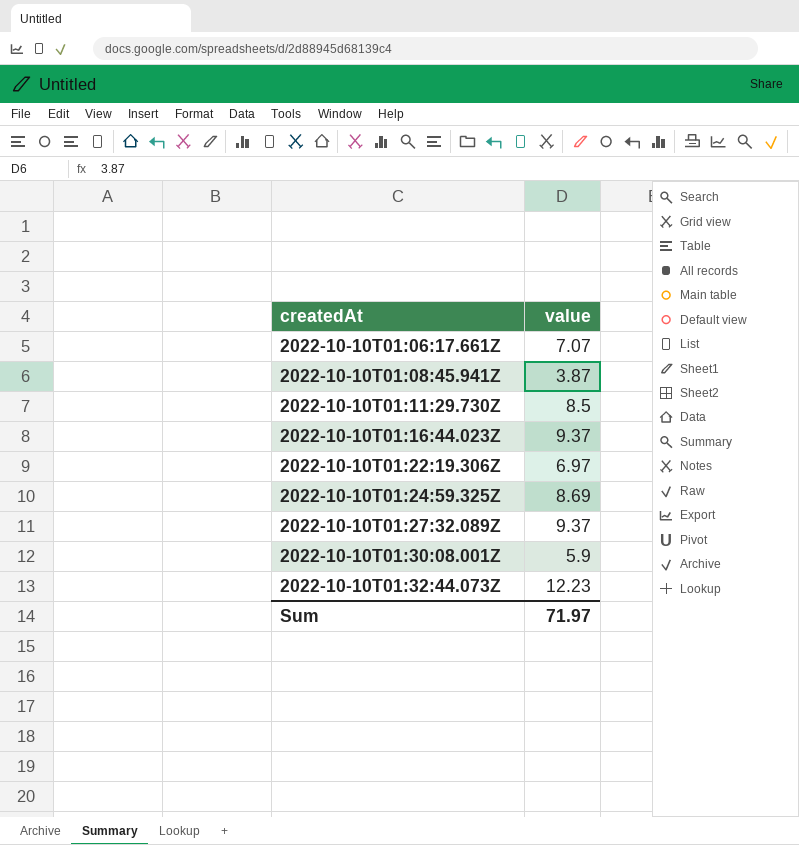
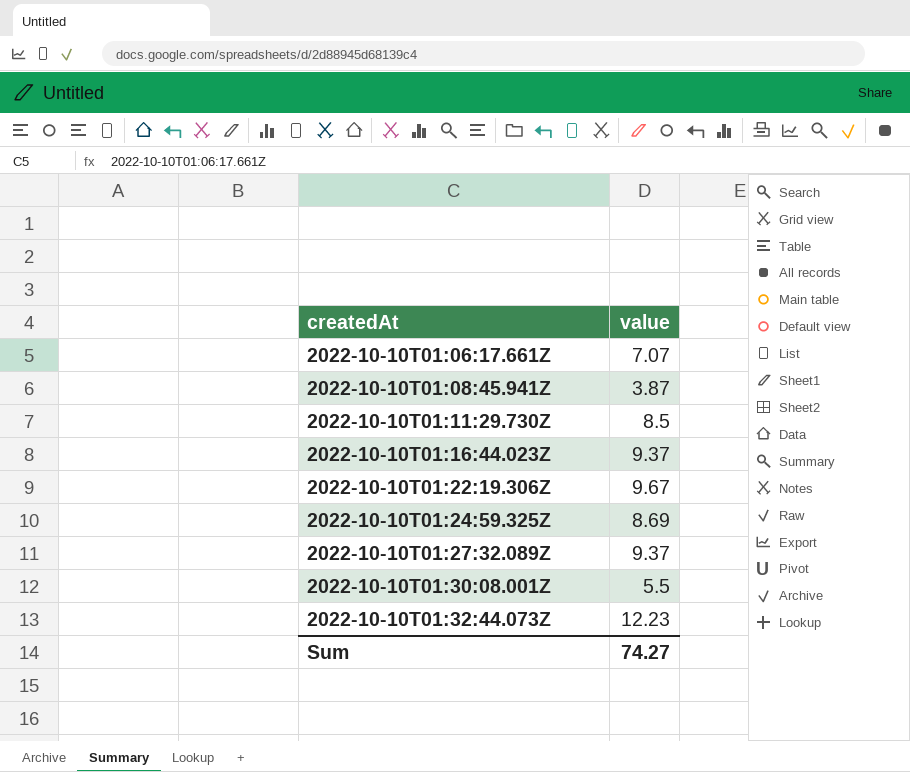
2022-10-10T01:22:19.306Z | value: 6.97 -> 9.67
2022-10-10T01:30:08.001Z | value: 5.9 -> 5.5
Sum | value: 71.97 -> 74.27

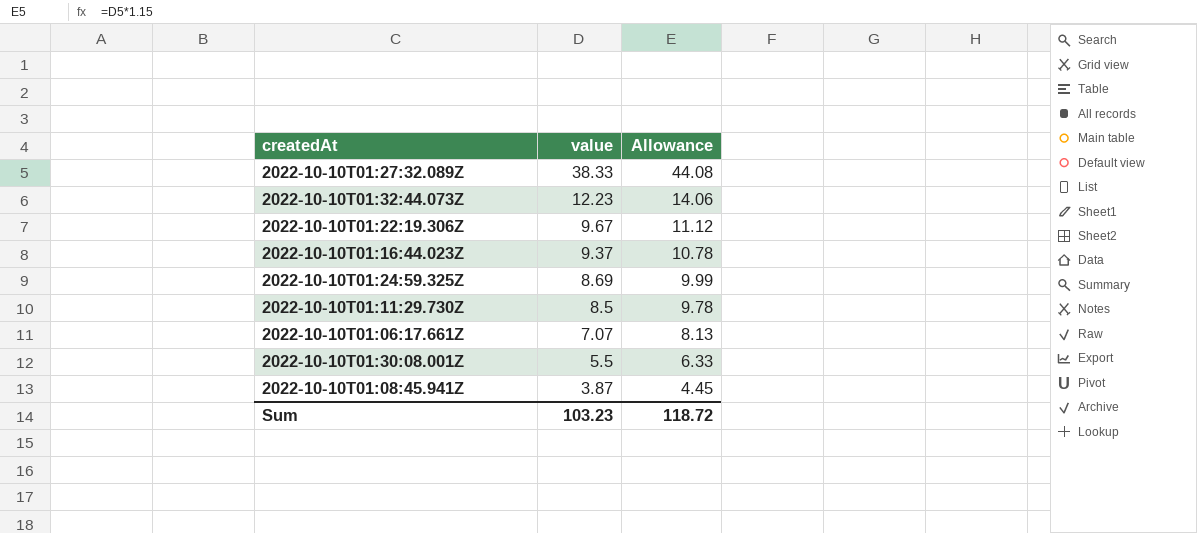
row order: createdAt ascending -> value descending
column Allowance | formula: none -> [value] * 1.15
2022-10-10T01:27:32.089Z | value: 9.37 -> 38.33
Sum | value: 74.27 -> 103.23

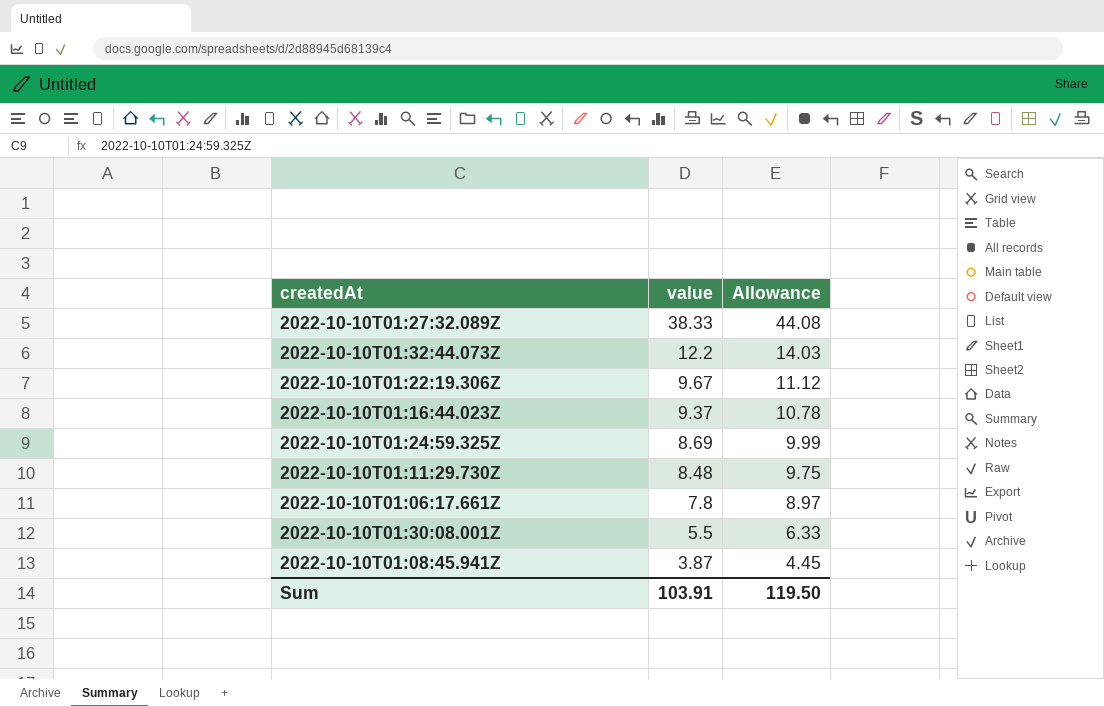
2022-10-10T01:32:44.073Z | value: 12.23 -> 12.2
2022-10-10T01:32:44.073Z | Allowance: 14.06 -> 14.03
2022-10-10T01:11:29.730Z | value: 8.5 -> 8.48
2022-10-10T01:11:29.730Z | Allowance: 9.78 -> 9.75
2022-10-10T01:06:17.661Z | value: 7.07 -> 7.8
2022-10-10T01:06:17.661Z | Allowance: 8.13 -> 8.97
Sum | value: 103.23 -> 103.91
Sum | Allowance: 118.72 -> 119.50

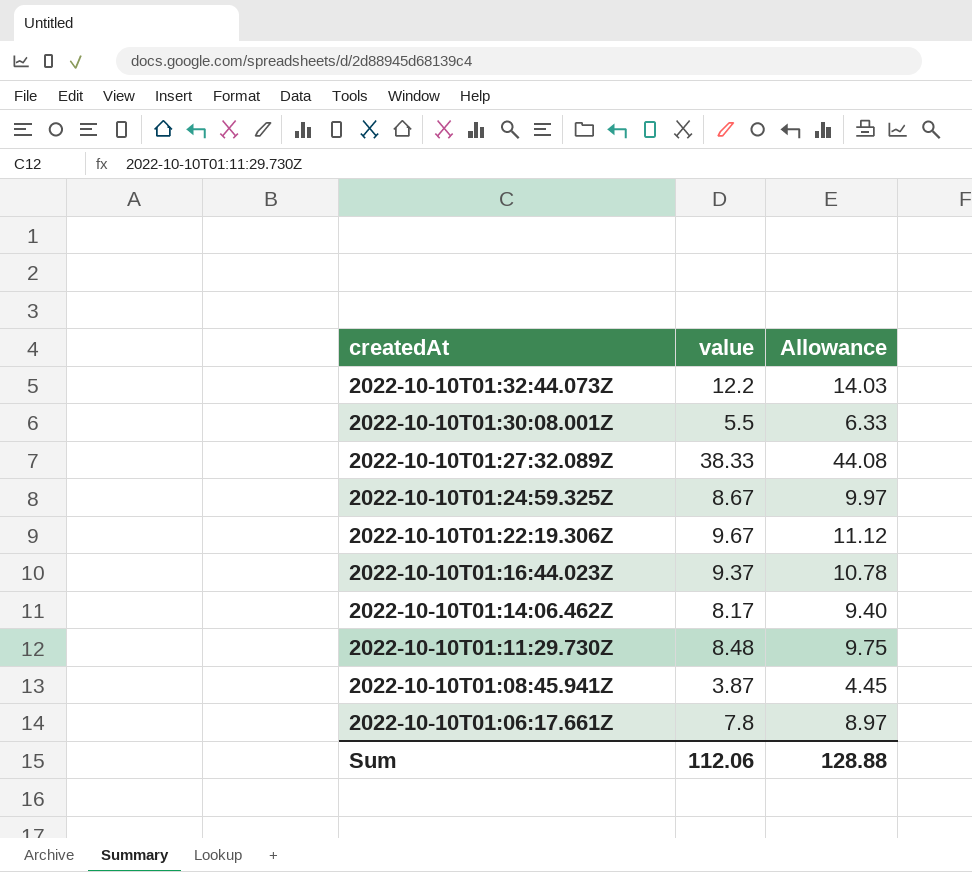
row order: value descending -> createdAt descending
2022-10-10T01:24:59.325Z | value: 8.69 -> 8.67
2022-10-10T01:24:59.325Z | Allowance: 9.99 -> 9.97
row 2022-10-10T01:14:06.462Z: none -> 8.17 | 9.40
Sum | value: 103.91 -> 112.06
Sum | Allowance: 119.50 -> 128.88

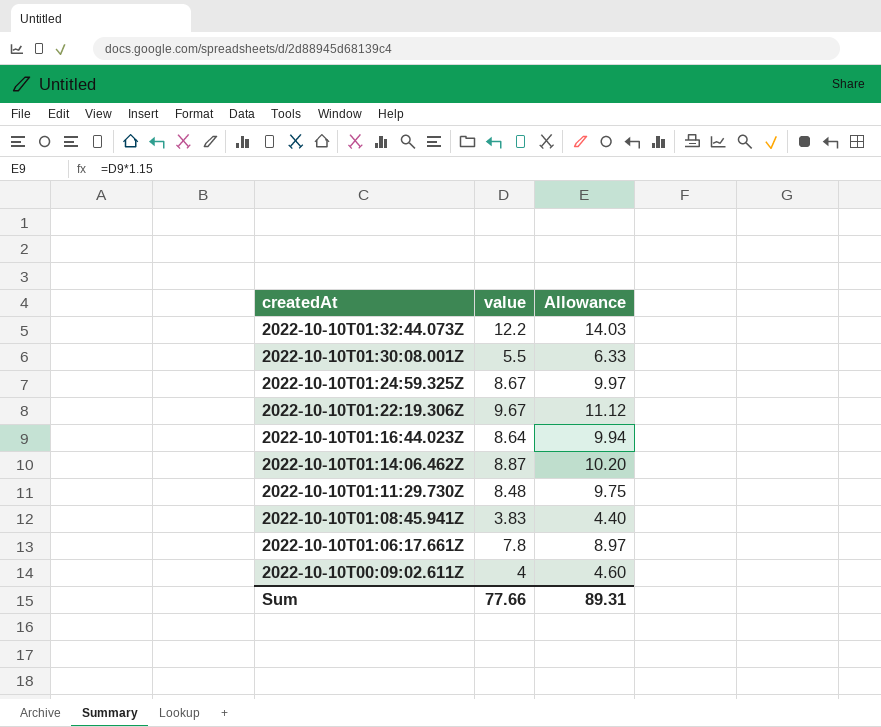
row 2022-10-10T01:27:32.089Z: 38.33 | 44.08 -> none
2022-10-10T01:16:44.023Z | value: 9.37 -> 8.64
2022-10-10T01:16:44.023Z | Allowance: 10.78 -> 9.94
2022-10-10T01:14:06.462Z | value: 8.17 -> 8.87
2022-10-10T01:14:06.462Z | Allowance: 9.40 -> 10.20
2022-10-10T01:08:45.941Z | value: 3.87 -> 3.83
2022-10-10T01:08:45.941Z | Allowance: 4.45 -> 4.40
row 2022-10-10T00:09:02.611Z: none -> 4 | 4.60
Sum | value: 112.06 -> 77.66
Sum | Allowance: 128.88 -> 89.31

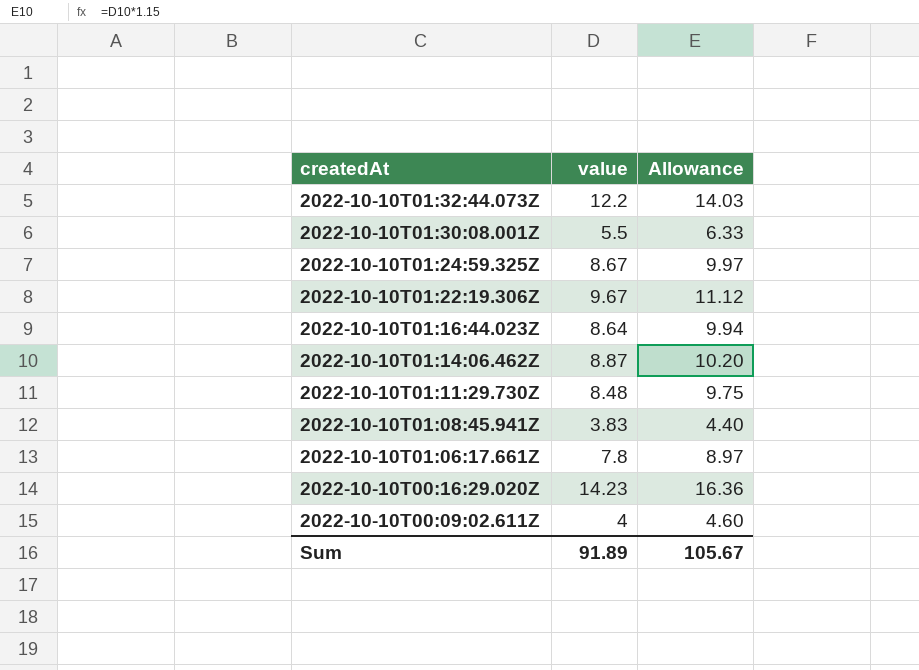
row 2022-10-10T00:16:29.020Z: none -> 14.23 | 16.36
Sum | value: 77.66 -> 91.89
Sum | Allowance: 89.31 -> 105.67

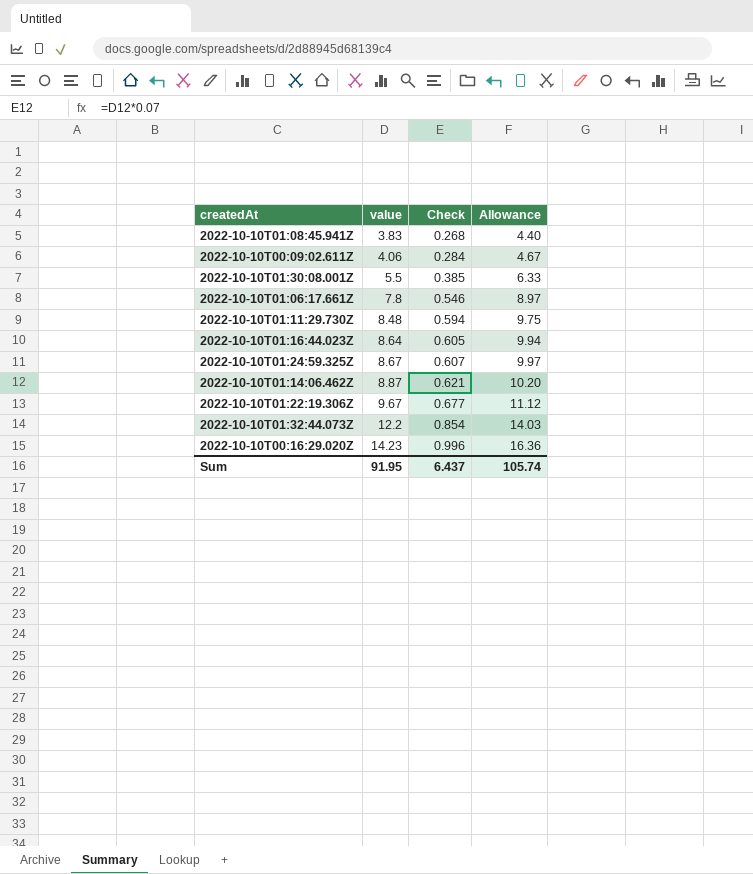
row order: createdAt descending -> value ascending
column Check | formula: none -> [value] * 0.07
2022-10-10T00:09:02.611Z | value: 4 -> 4.06
2022-10-10T00:09:02.611Z | Allowance: 4.60 -> 4.67
Sum | value: 91.89 -> 91.95
Sum | Allowance: 105.67 -> 105.74

